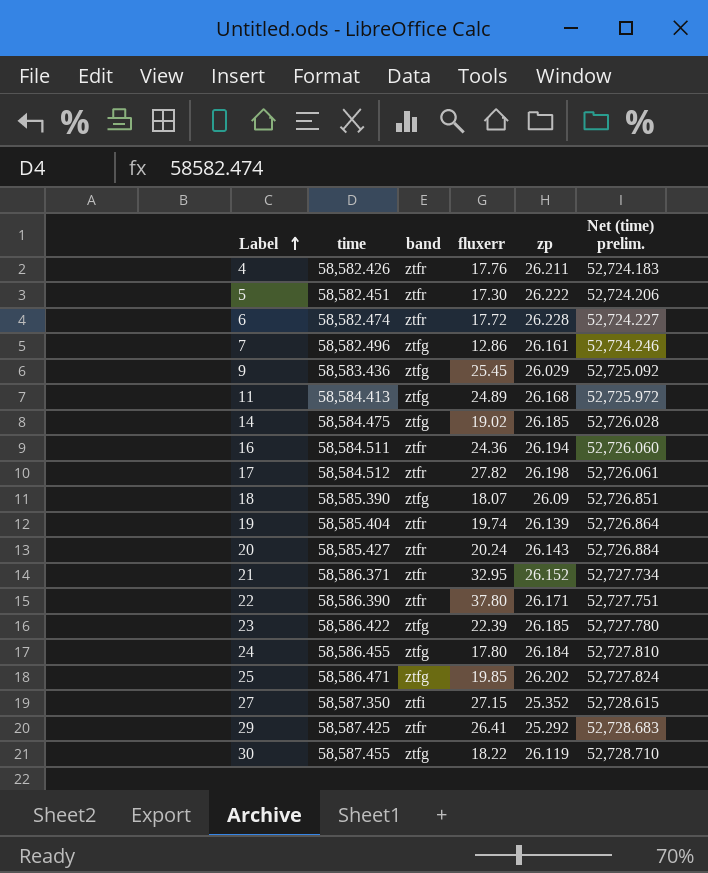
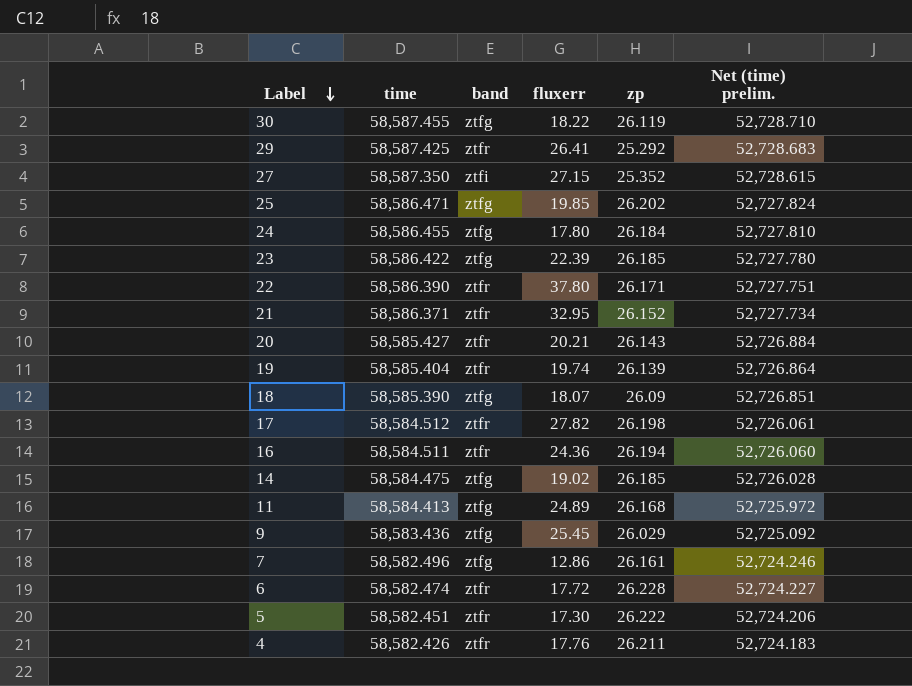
row order: Label ascending -> Label descending
20 | fluxerr: 20.24 -> 20.21

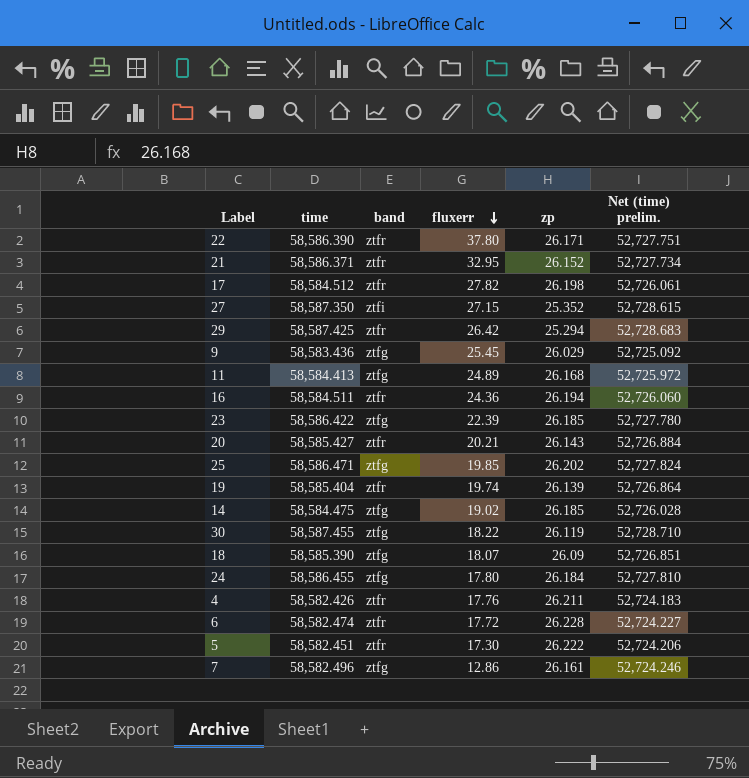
row order: Label descending -> fluxerr descending
29 | fluxerr: 26.41 -> 26.42
29 | zp: 25.292 -> 25.294

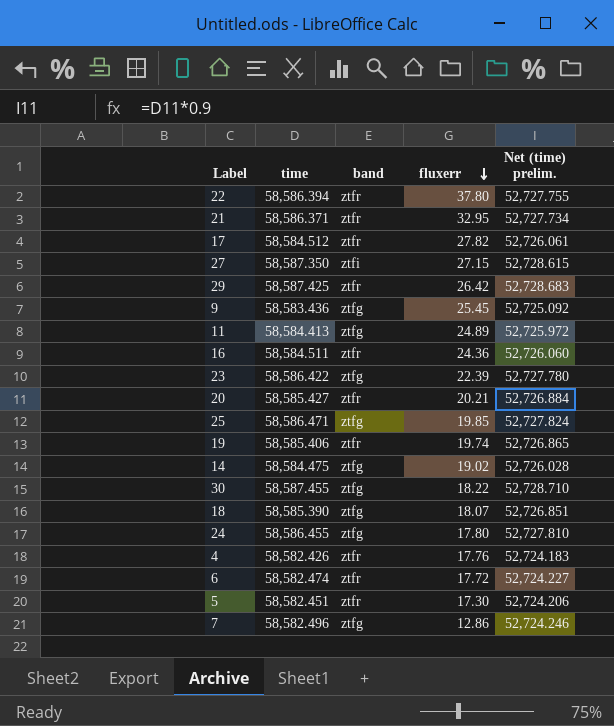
column zp | position: 5 -> none
22 | time: 58,586.390 -> 58,586.394
22 | Net (time) prelim.: 52,727.751 -> 52,727.755
19 | time: 58,585.404 -> 58,585.406
19 | Net (time) prelim.: 52,726.864 -> 52,726.865

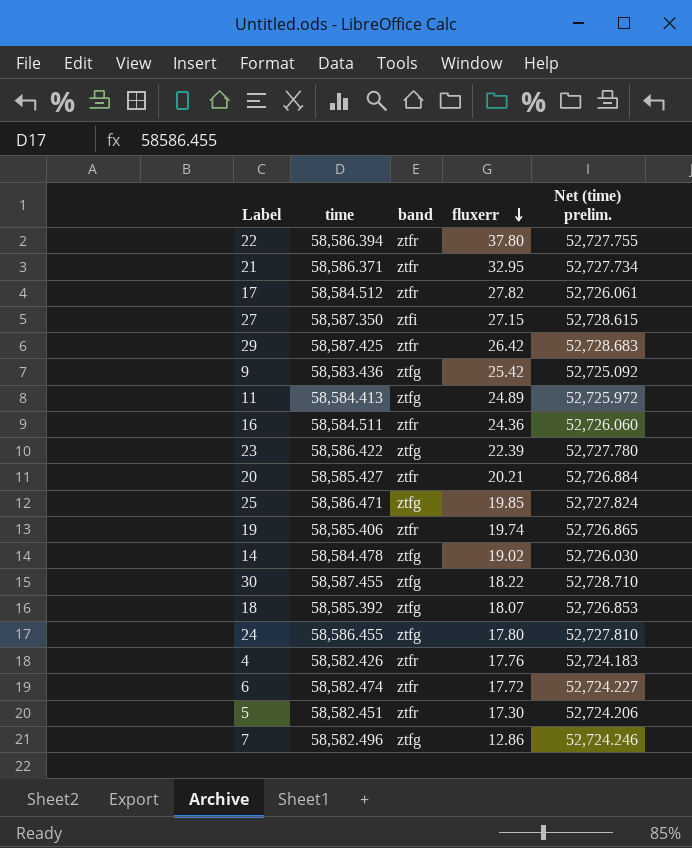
9 | fluxerr: 25.45 -> 25.42
14 | time: 58,584.475 -> 58,584.478
14 | Net (time) prelim.: 52,726.028 -> 52,726.030
18 | time: 58,585.390 -> 58,585.392
18 | Net (time) prelim.: 52,726.851 -> 52,726.853

